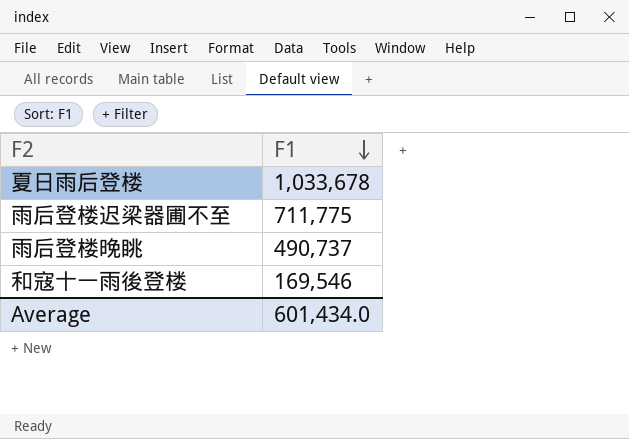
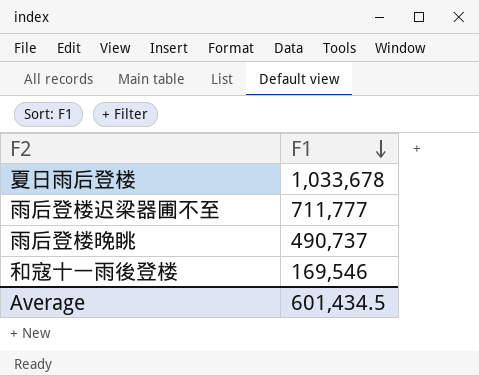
雨后登楼迟梁器圃不至 | F1: 711,775 -> 711,777
Average | F1: 601,434.0 -> 601,434.5

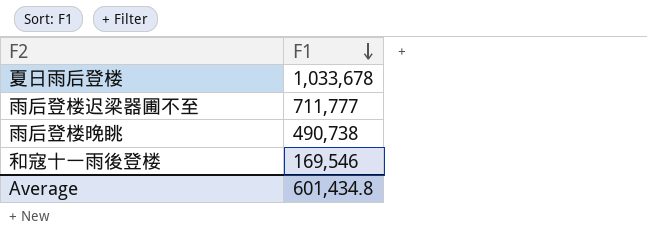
雨后登楼晚眺 | F1: 490,737 -> 490,738
Average | F1: 601,434.5 -> 601,434.8

